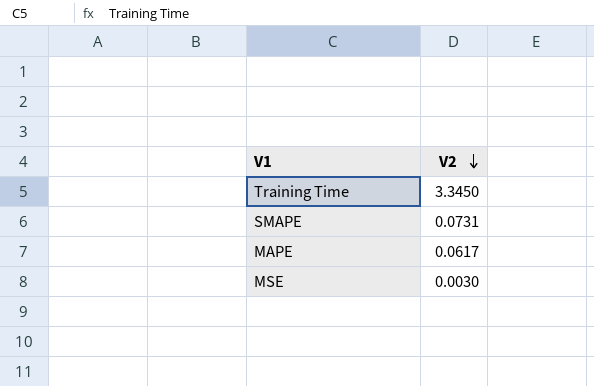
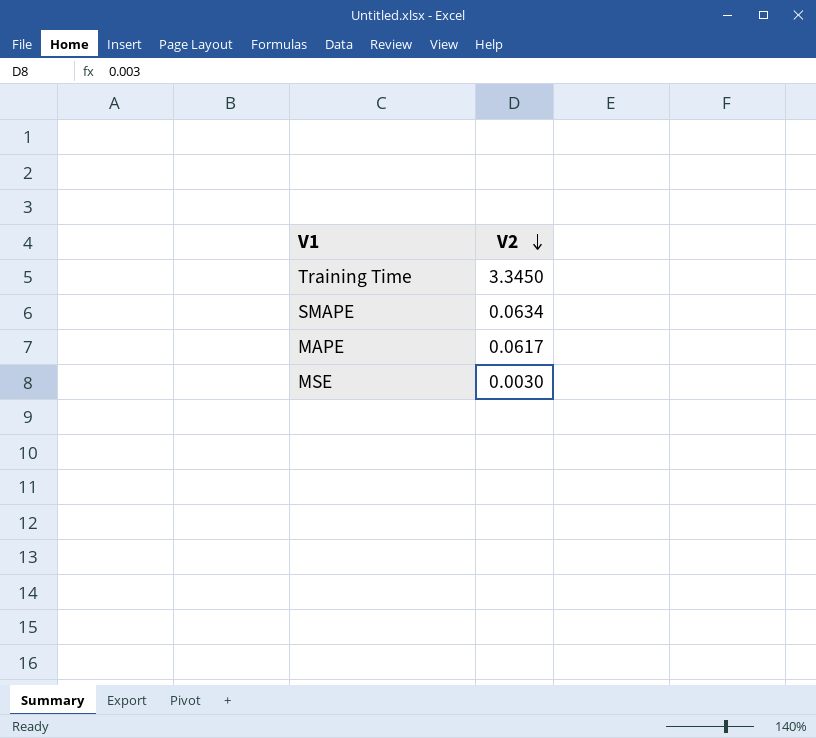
SMAPE | V2: 0.0731 -> 0.0634

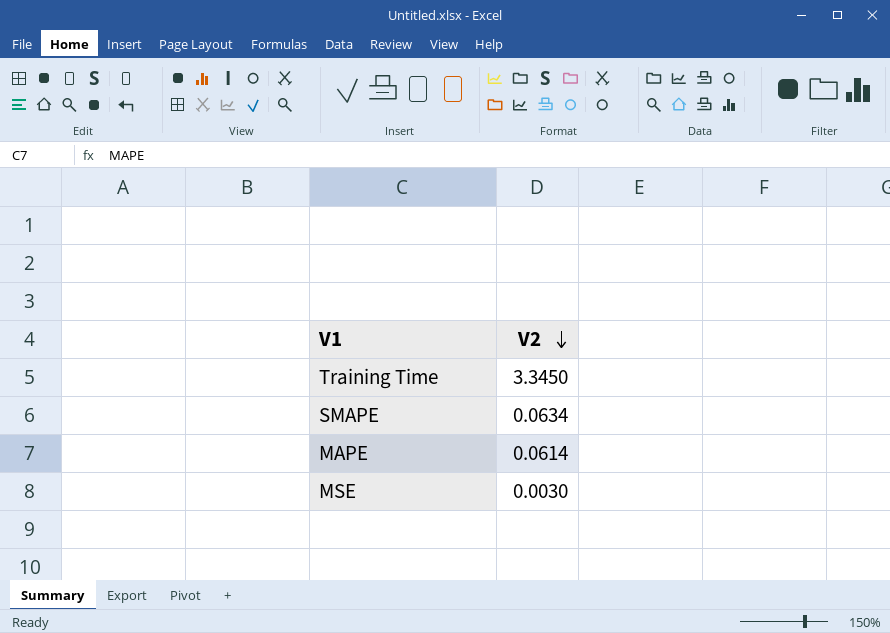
MAPE | V2: 0.0617 -> 0.0614

